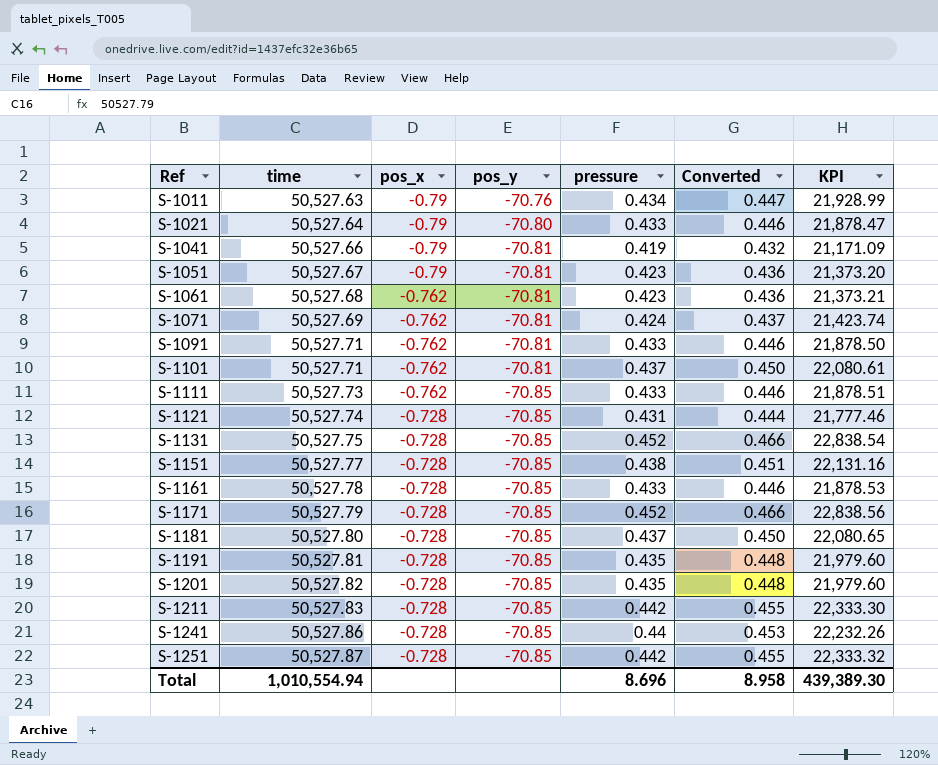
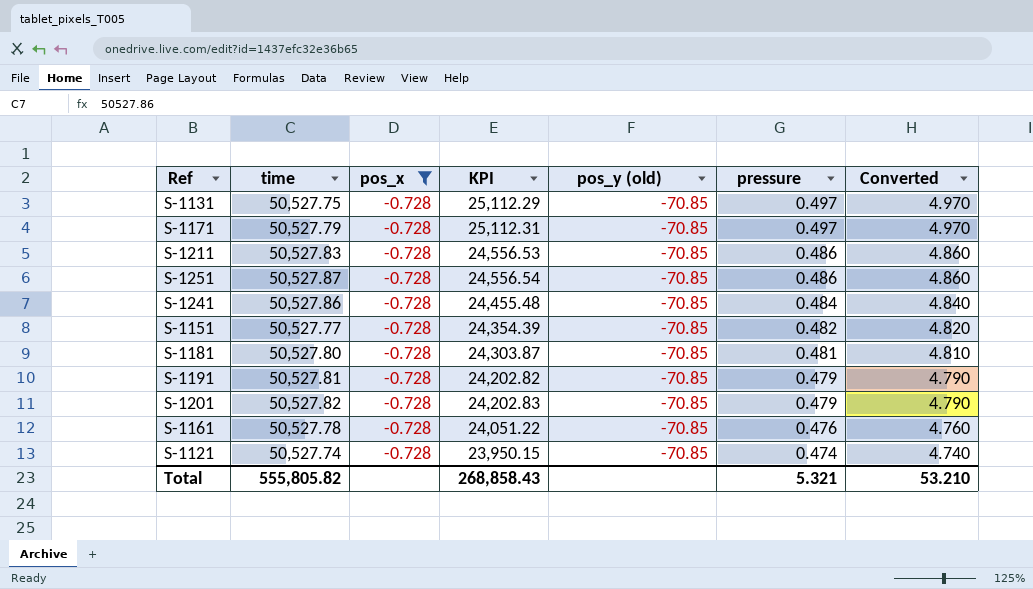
filter: none -> pos_x = -0.728
row order: Ref ascending -> pressure descending
column KPI | position: 7 -> 4
column name: pos_y -> pos_y (old)
column Converted | formula: [pressure] * 1.03 -> [pressure] * 10
S-1131 | KPI: 22,838.54 -> 25,112.29
S-1131 | pressure: 0.452 -> 0.497
S-1171 | KPI: 22,838.56 -> 25,112.31
S-1171 | pressure: 0.452 -> 0.497
S-1211 | KPI: 22,333.30 -> 24,556.53
S-1211 | pressure: 0.442 -> 0.486
S-1251 | KPI: 22,333.32 -> 24,556.54
S-1251 | pressure: 0.442 -> 0.486
S-1241 | KPI: 22,232.26 -> 24,455.48
S-1241 | pressure: 0.44 -> 0.484
S-1151 | KPI: 22,131.16 -> 24,354.39
S-1151 | pressure: 0.438 -> 0.482
S-1181 | KPI: 22,080.65 -> 24,303.87
S-1181 | pressure: 0.437 -> 0.481
S-1191 | KPI: 21,979.60 -> 24,202.82
S-1191 | pressure: 0.435 -> 0.479
S-1201 | KPI: 21,979.60 -> 24,202.83
S-1201 | pressure: 0.435 -> 0.479
S-1161 | KPI: 21,878.53 -> 24,051.22
S-1161 | pressure: 0.433 -> 0.476
S-1121 | KPI: 21,777.46 -> 23,950.15
S-1121 | pressure: 0.431 -> 0.474
Total | time: 1,010,554.94 -> 555,805.82
Total | KPI: 439,389.30 -> 268,858.43
Total | pressure: 8.696 -> 5.321
Total | Converted: 8.958 -> 53.210

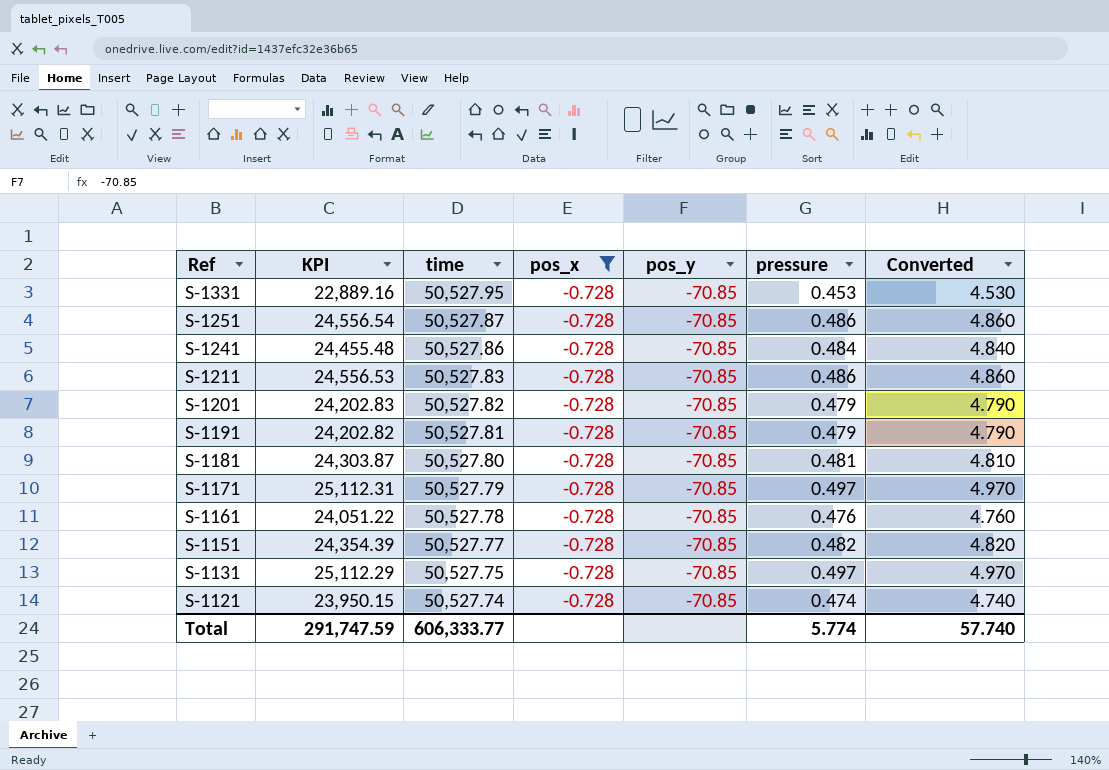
row order: pressure descending -> Ref descending
column KPI | position: 4 -> 2
column name: pos_y (old) -> pos_y
row S-1331: none -> 22,889.16 | 50,527.95 | -0.728 | -70.85 | 0.453 | 4.530
Total | KPI: 268,858.43 -> 291,747.59
Total | time: 555,805.82 -> 606,333.77
Total | pressure: 5.321 -> 5.774
Total | Converted: 53.210 -> 57.740

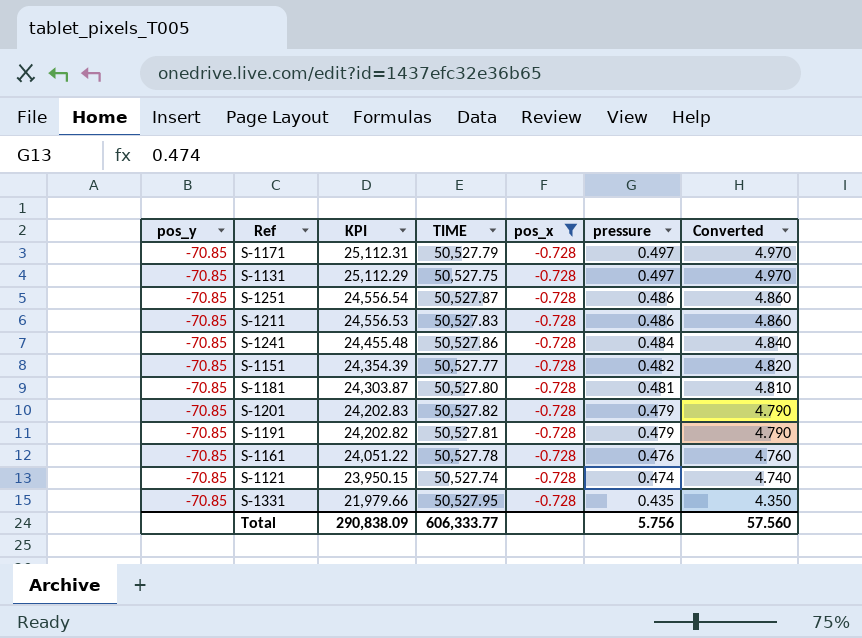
row order: Ref descending -> KPI descending
column pos_y | position: 5 -> 1
column name: time -> TIME
S-1331 | KPI: 22,889.16 -> 21,979.66
S-1331 | pressure: 0.453 -> 0.435
S-1331 | Converted: 4.530 -> 4.350
Total | KPI: 291,747.59 -> 290,838.09
Total | pressure: 5.774 -> 5.756
Total | Converted: 57.740 -> 57.560

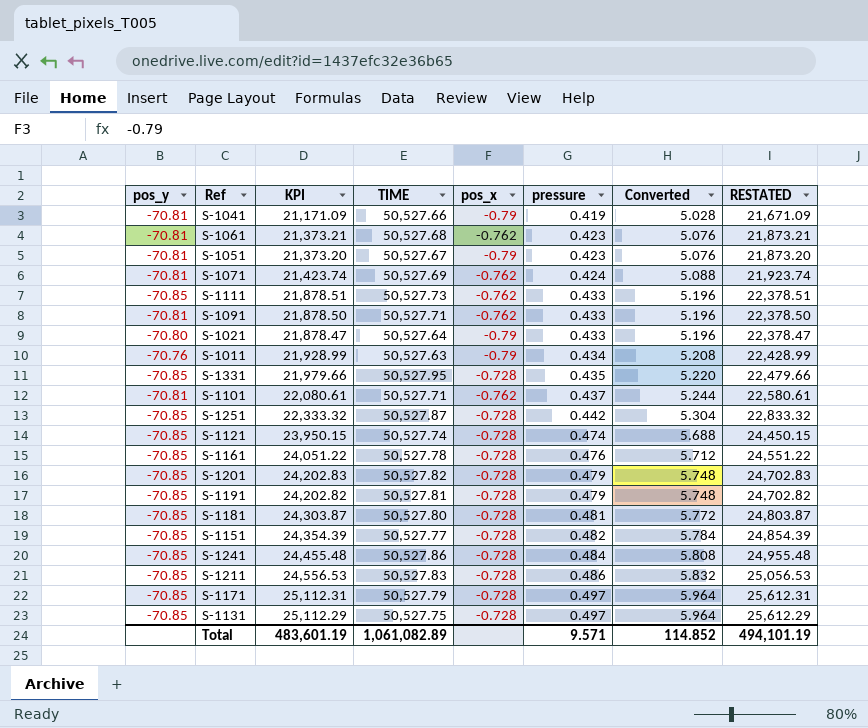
filter: pos_x = -0.728 -> none
row order: KPI descending -> pressure ascending
column Converted | formula: [pressure] * 10 -> [pressure] * 12
column RESTATED | formula: none -> [KPI] + 500
S-1251 | KPI: 24,556.54 -> 22,333.32
S-1251 | pressure: 0.486 -> 0.442
Total | KPI: 290,838.09 -> 483,601.19
Total | TIME: 606,333.77 -> 1,061,082.89
Total | pressure: 5.756 -> 9.571
Total | Converted: 57.560 -> 114.852

